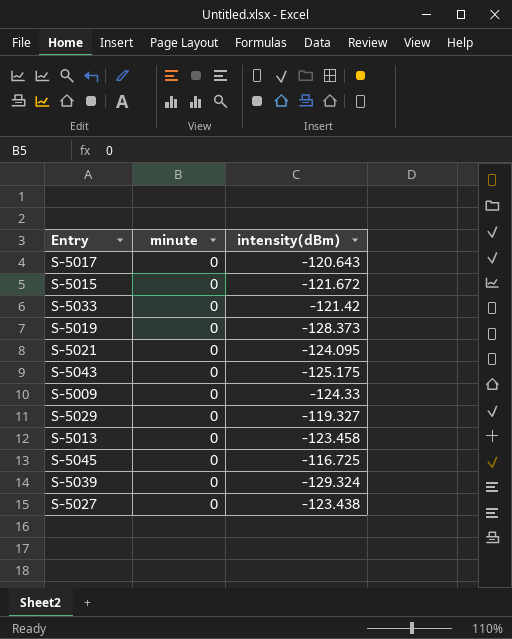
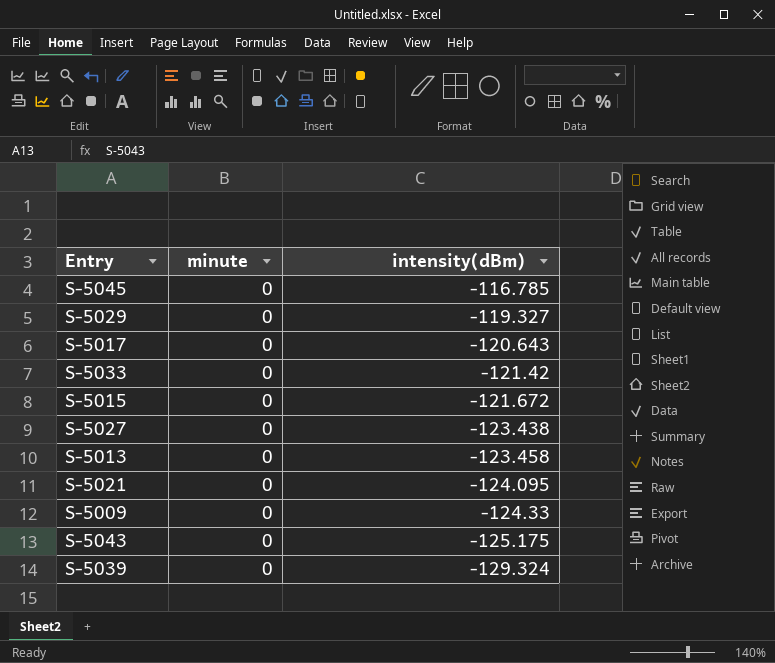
row order: none -> intensity(dBm) descending
row S-5019: 0 | -128.373 -> none
S-5045 | intensity(dBm): -116.725 -> -116.785

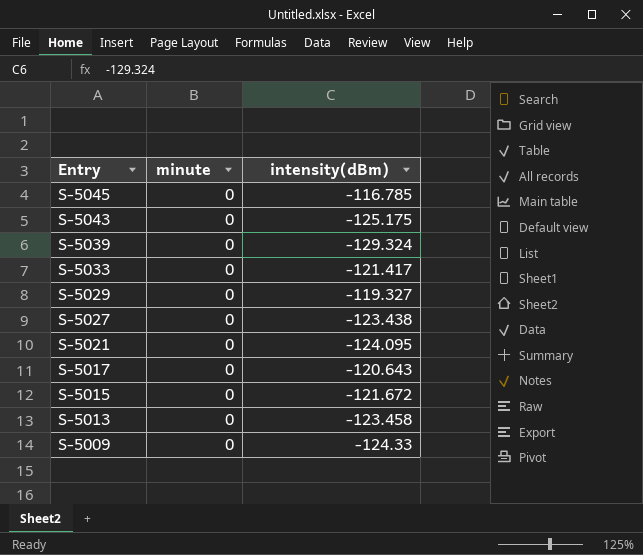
row order: intensity(dBm) descending -> Entry descending
S-5033 | intensity(dBm): -121.42 -> -121.417

